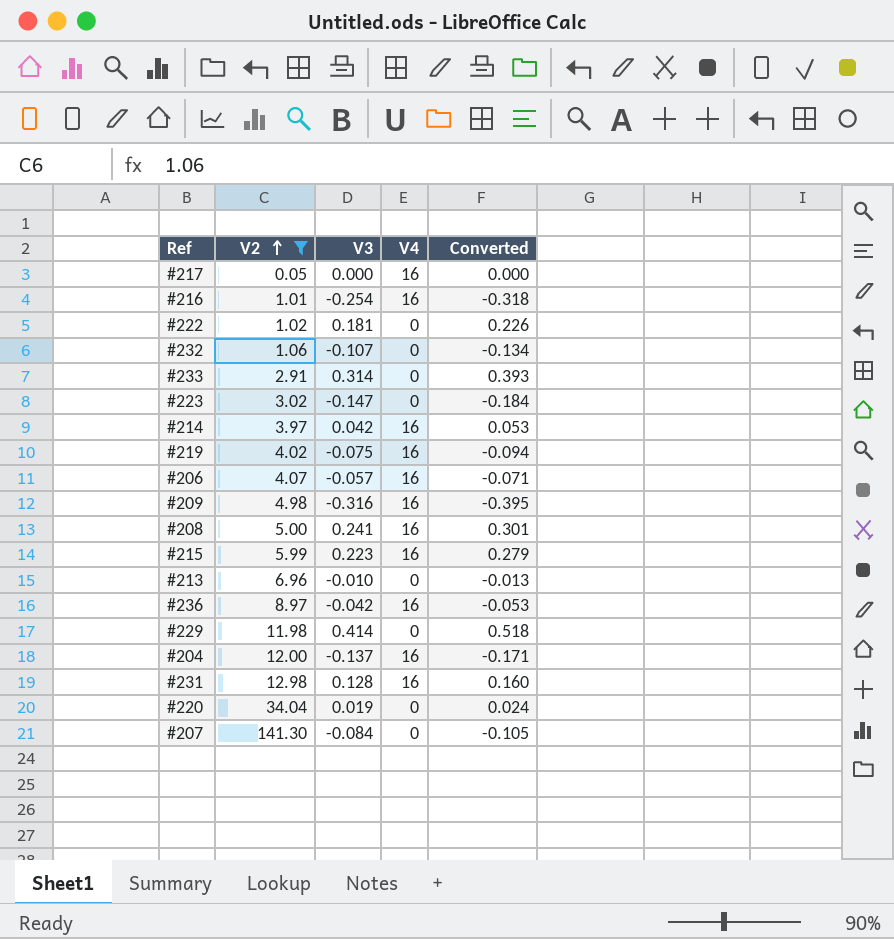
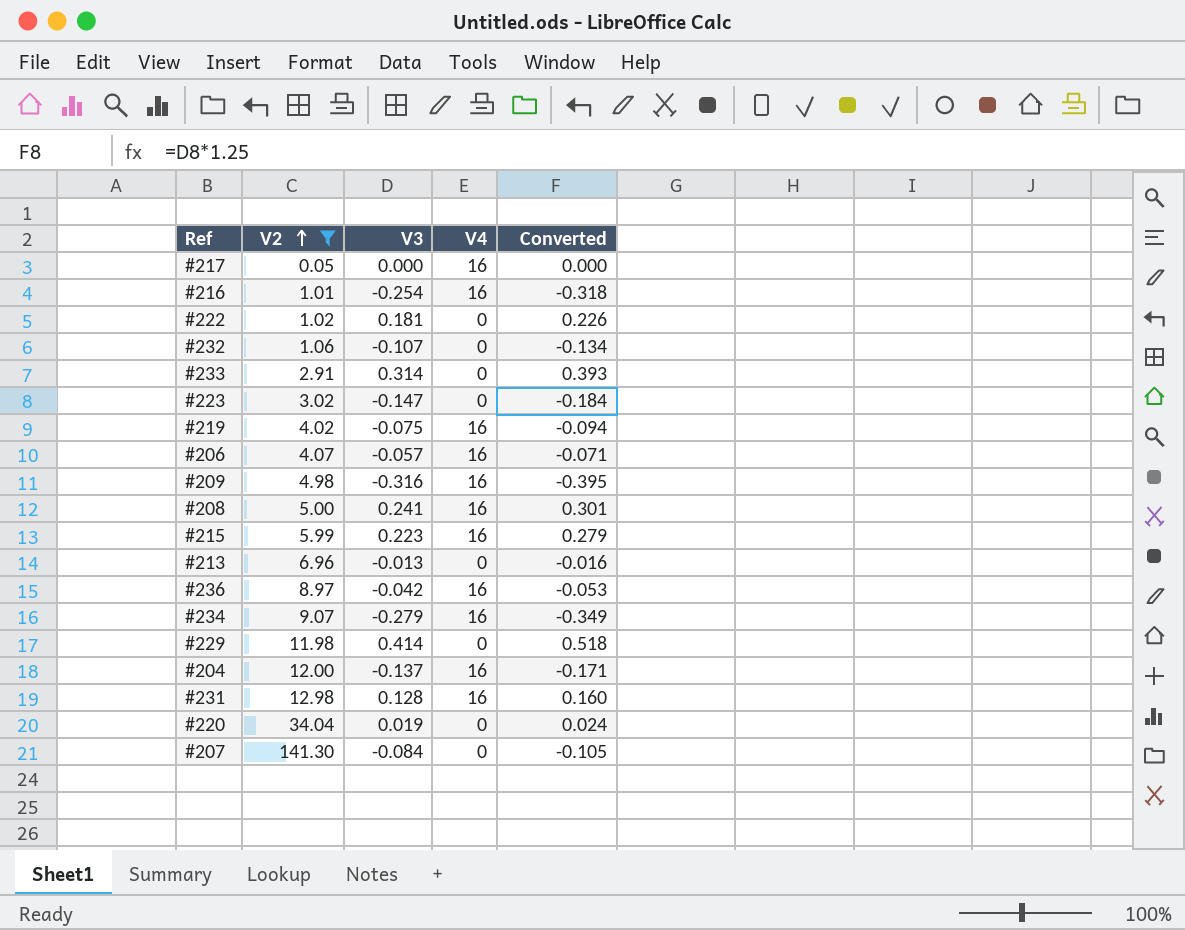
row #214: 3.97 | 0.042 | 16 | 0.053 -> none
#213 | V3: -0.010 -> -0.013
#213 | Converted: -0.013 -> -0.016
row #234: none -> 9.07 | -0.279 | 16 | -0.349

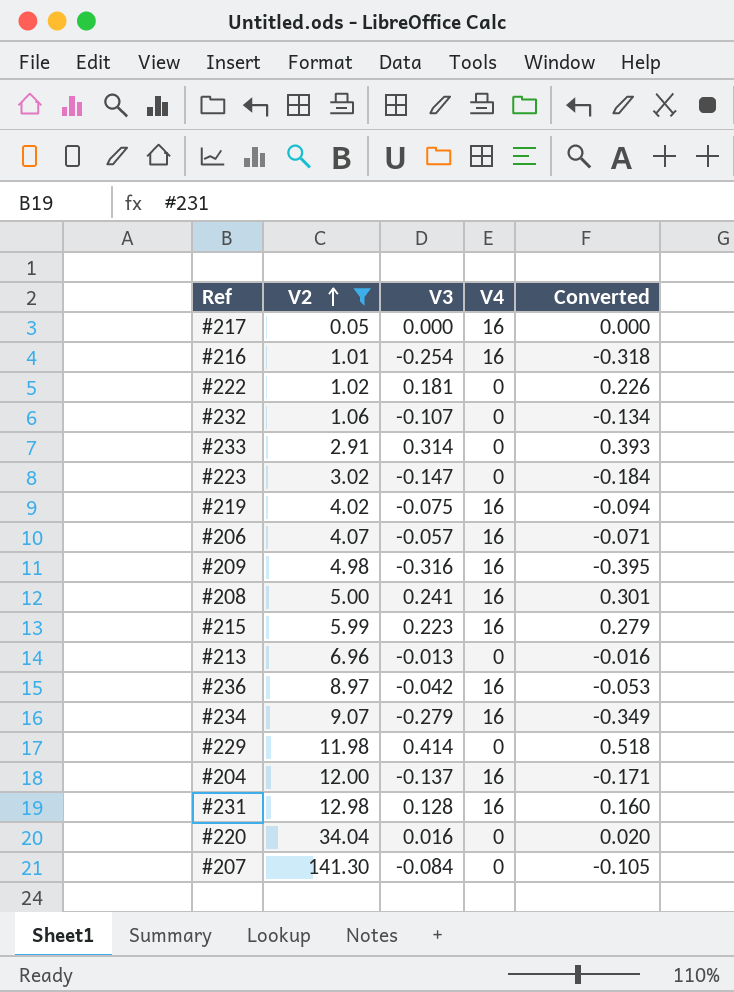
#220 | V3: 0.019 -> 0.016
#220 | Converted: 0.024 -> 0.020

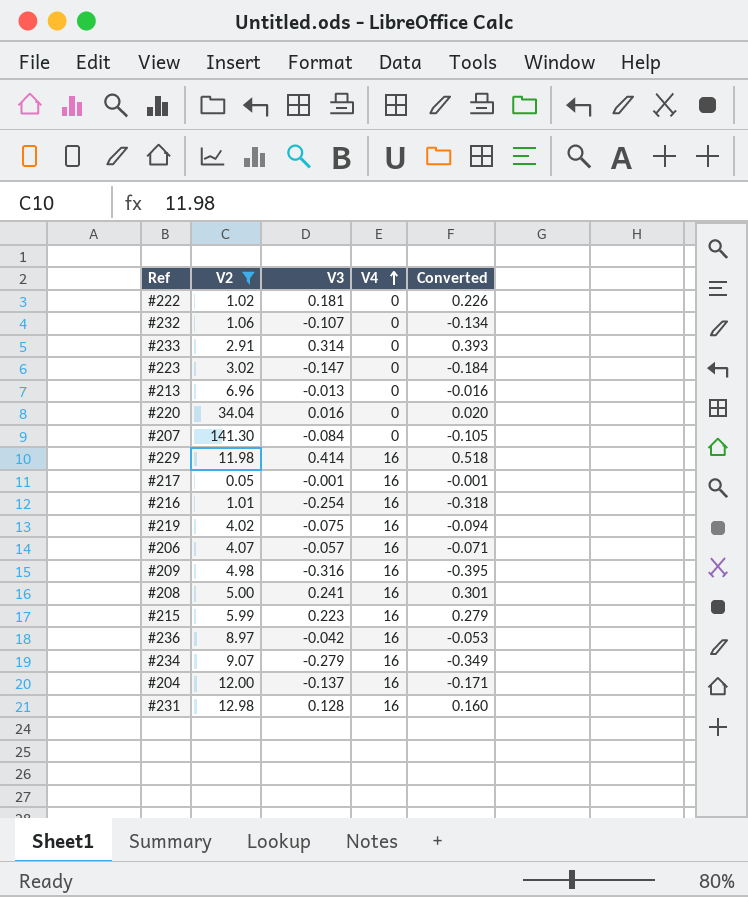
row order: V2 ascending -> V4 ascending
#229 | V4: 0 -> 16
#217 | V3: 0.000 -> -0.001
#217 | Converted: 0.000 -> -0.001

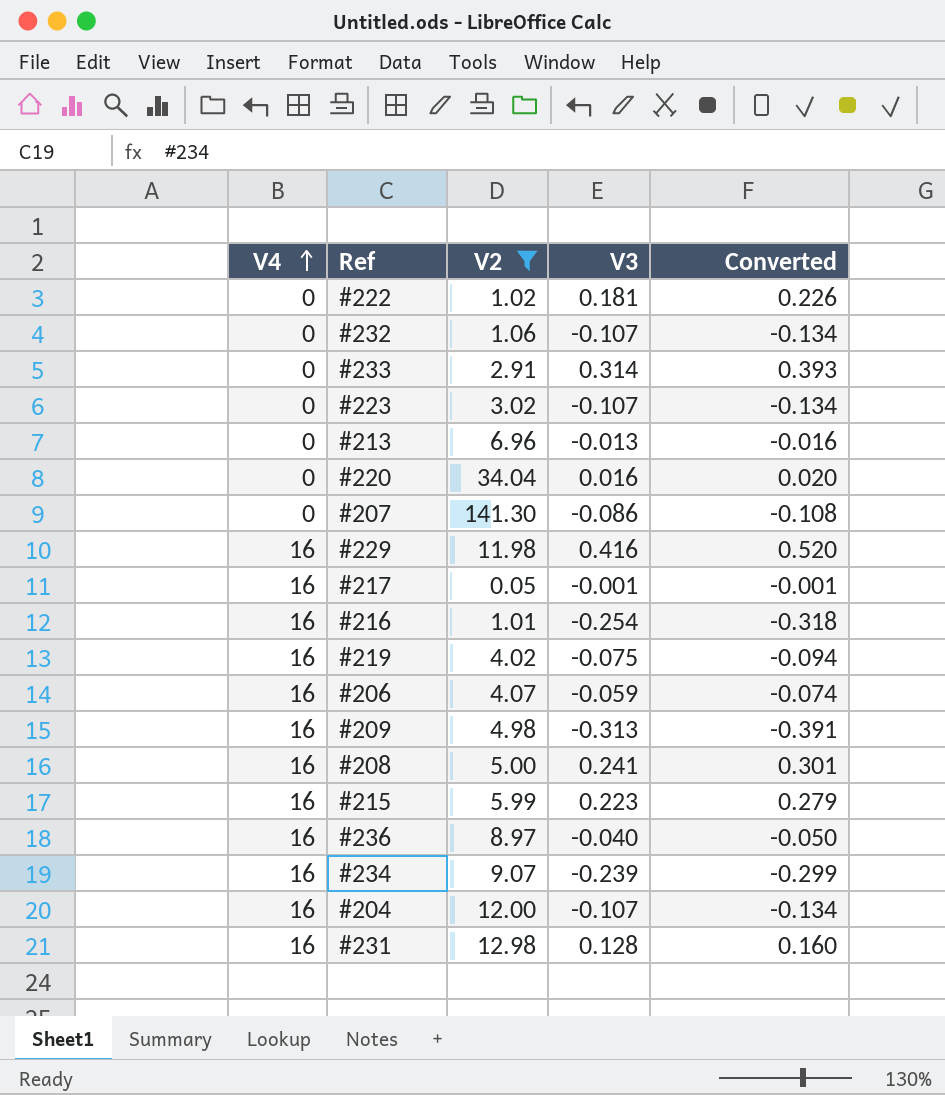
column V4 | position: 4 -> 1
#223 | V3: -0.147 -> -0.107
#223 | Converted: -0.184 -> -0.134
#207 | V3: -0.084 -> -0.086
#207 | Converted: -0.105 -> -0.108
#229 | V3: 0.414 -> 0.416
#229 | Converted: 0.518 -> 0.520
#206 | V3: -0.057 -> -0.059
#206 | Converted: -0.071 -> -0.074
#209 | V3: -0.316 -> -0.313
#209 | Converted: -0.395 -> -0.391
#236 | V3: -0.042 -> -0.040
#236 | Converted: -0.053 -> -0.050
#234 | V3: -0.279 -> -0.239
#234 | Converted: -0.349 -> -0.299
#204 | V3: -0.137 -> -0.107
#204 | Converted: -0.171 -> -0.134

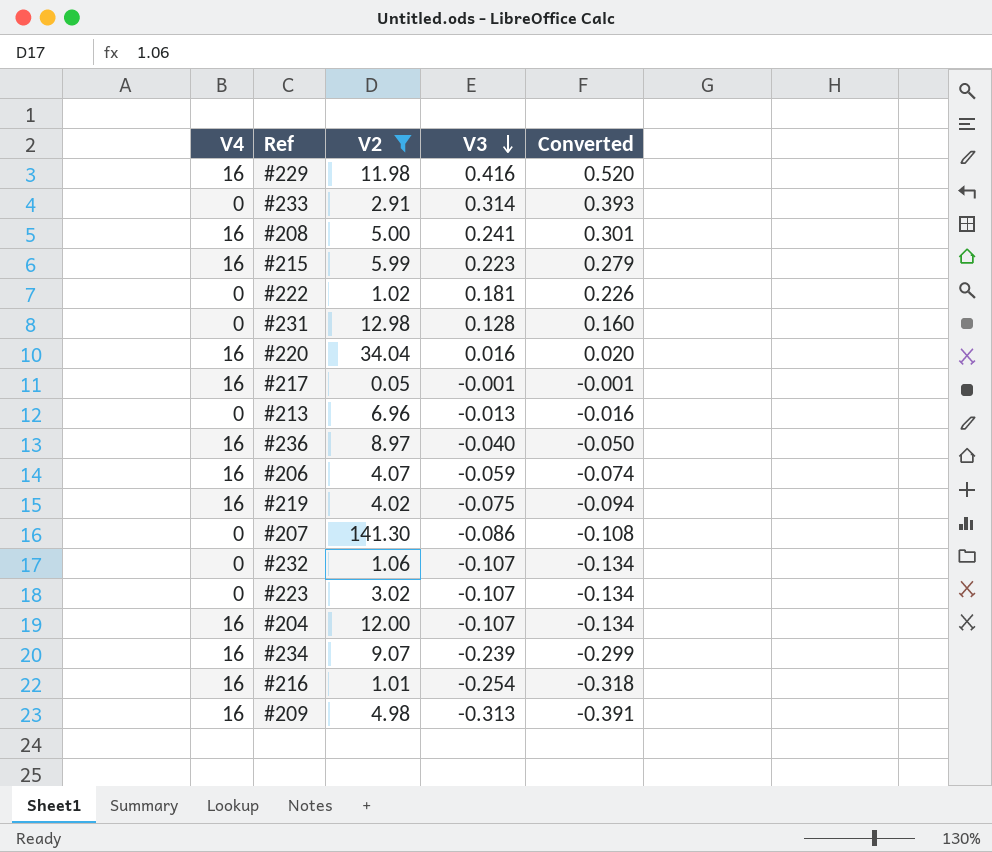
row order: V4 ascending -> V3 descending
#231 | V4: 16 -> 0
#220 | V4: 0 -> 16

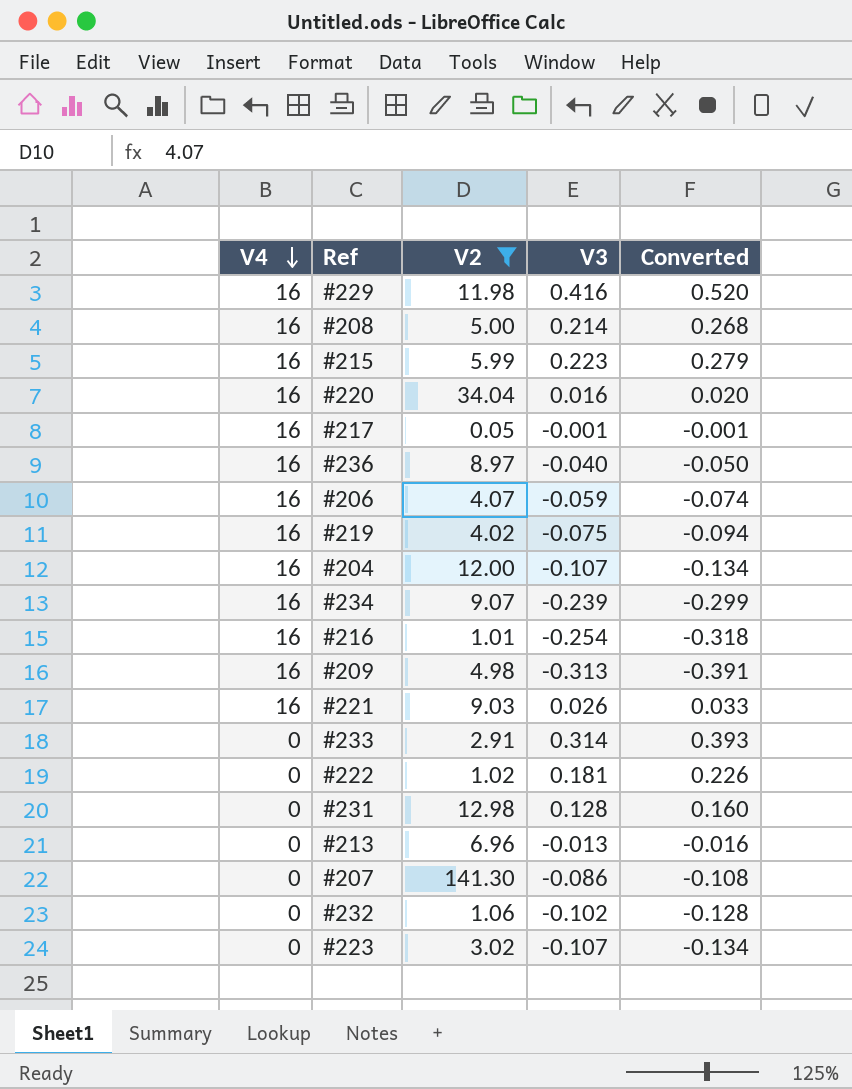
row order: V3 descending -> V4 descending
#208 | V3: 0.241 -> 0.214
#208 | Converted: 0.301 -> 0.268
row #221: none -> 16 | 9.03 | 0.026 | 0.033
#232 | V3: -0.107 -> -0.102
#232 | Converted: -0.134 -> -0.128

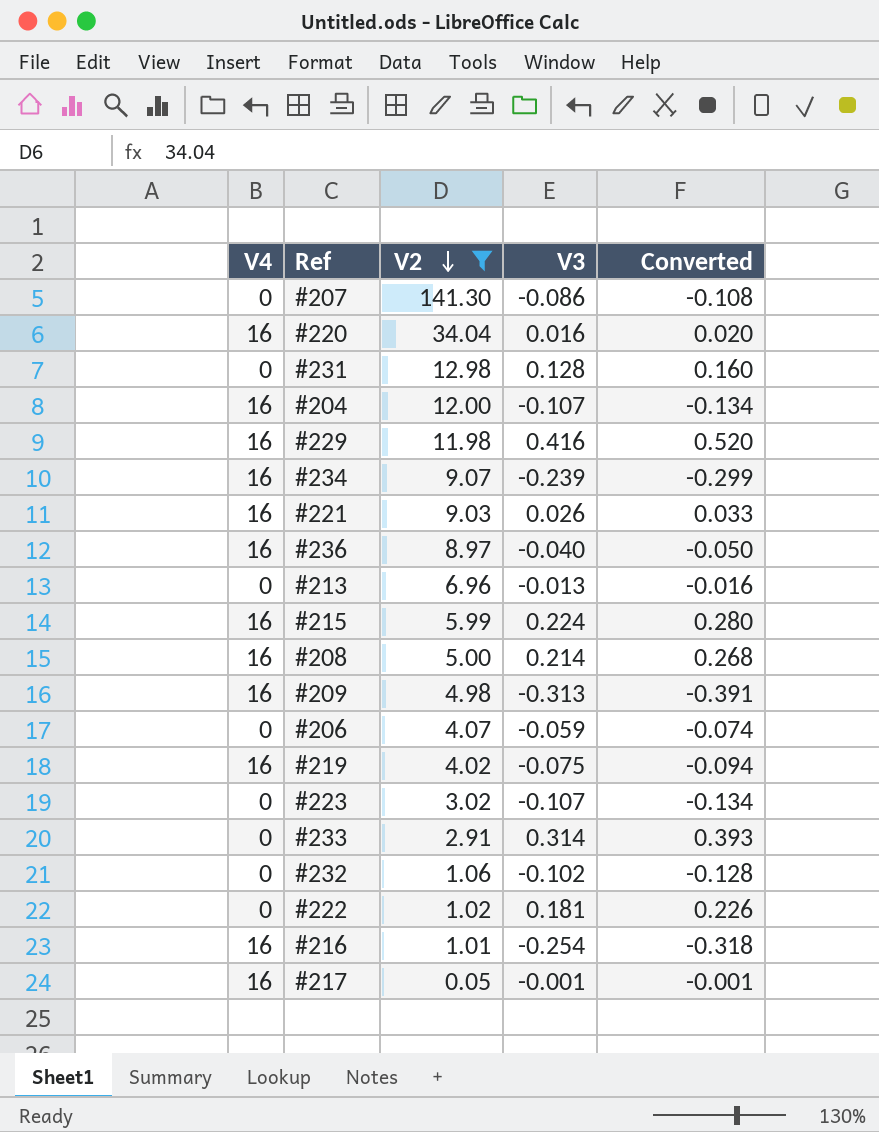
row order: V4 descending -> V2 descending
#215 | V3: 0.223 -> 0.224
#215 | Converted: 0.279 -> 0.280
#206 | V4: 16 -> 0

